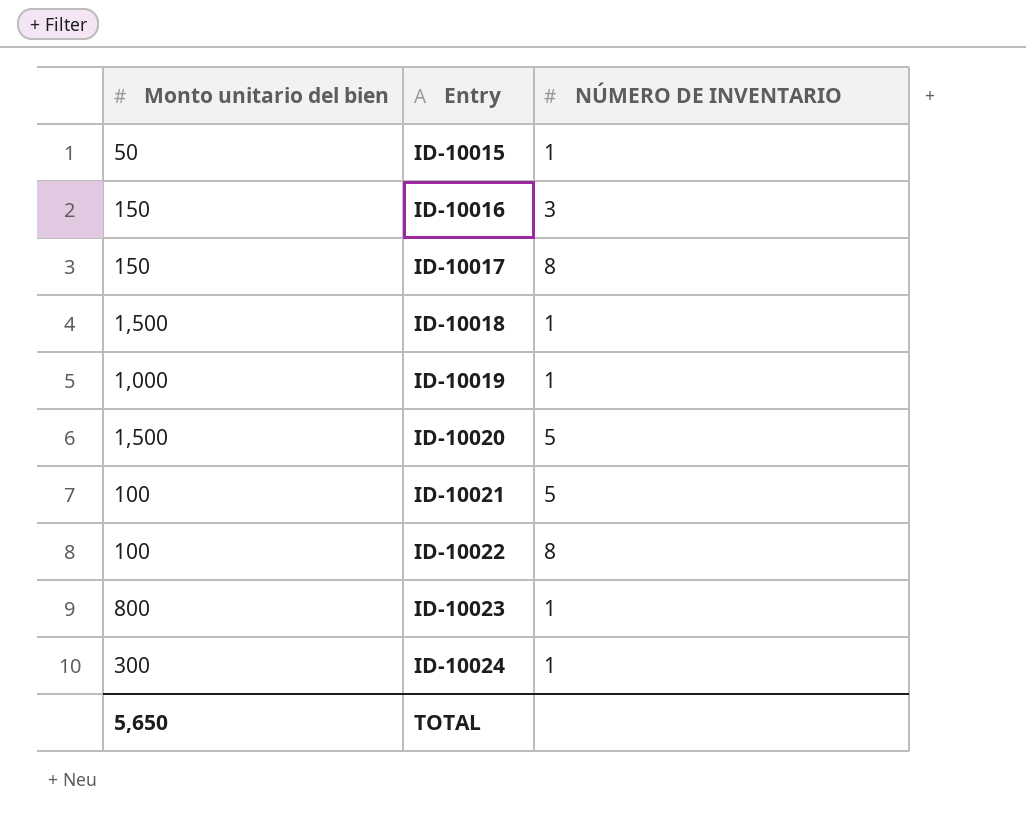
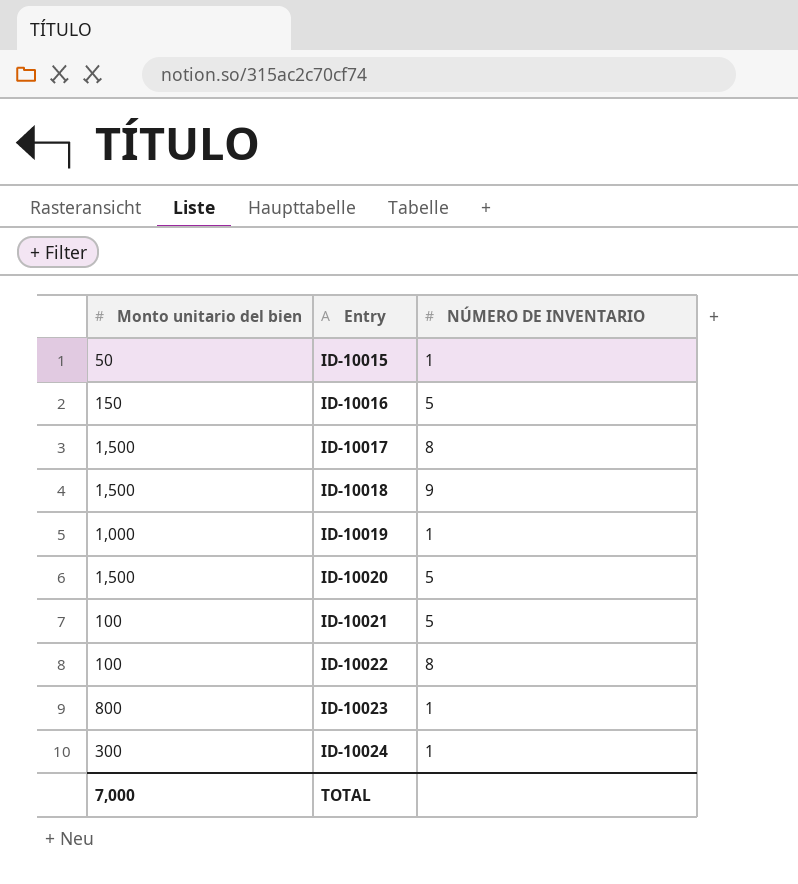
ID-10016 | NÚMERO DE INVENTARIO: 3 -> 5
ID-10017 | Monto unitario del bien: 150 -> 1,500
ID-10018 | NÚMERO DE INVENTARIO: 1 -> 9
TOTAL | Monto unitario del bien: 5,650 -> 7,000

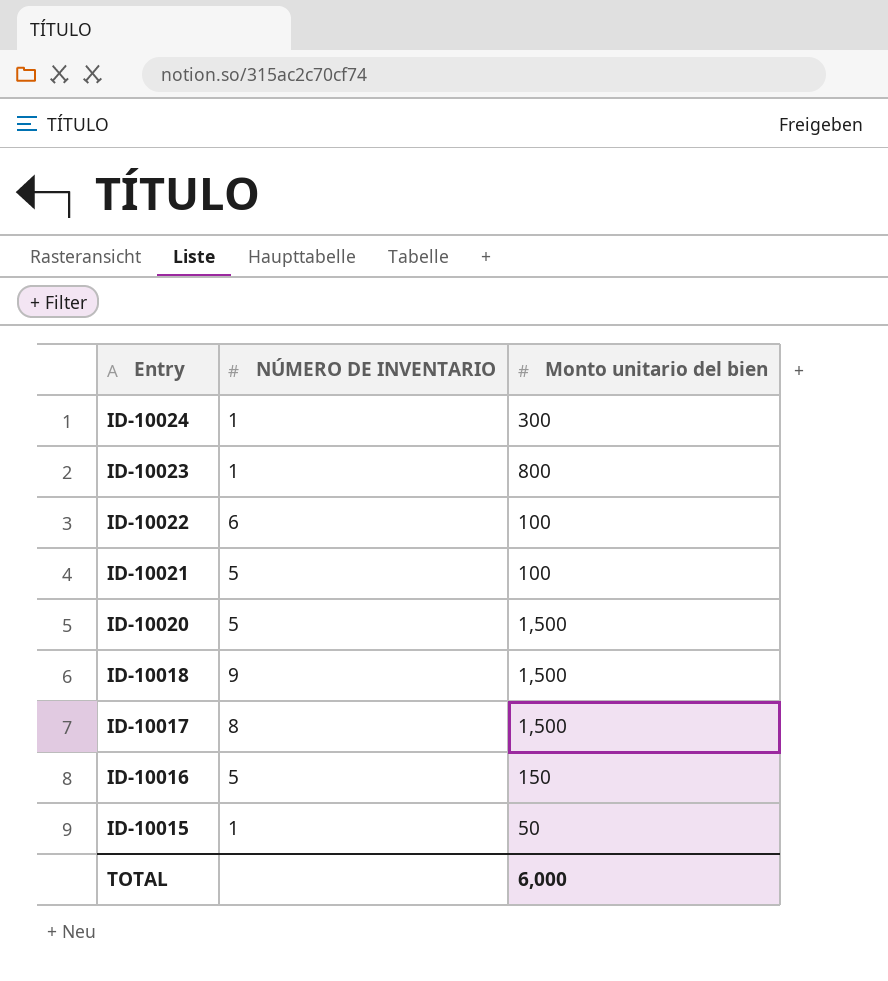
row order: Entry ascending -> Entry descending
column Monto unitario del bien | position: 1 -> 3
row ID-10019: 1,000 | 1 -> none
ID-10022 | NÚMERO DE INVENTARIO: 8 -> 6
TOTAL | Monto unitario del bien: 7,000 -> 6,000

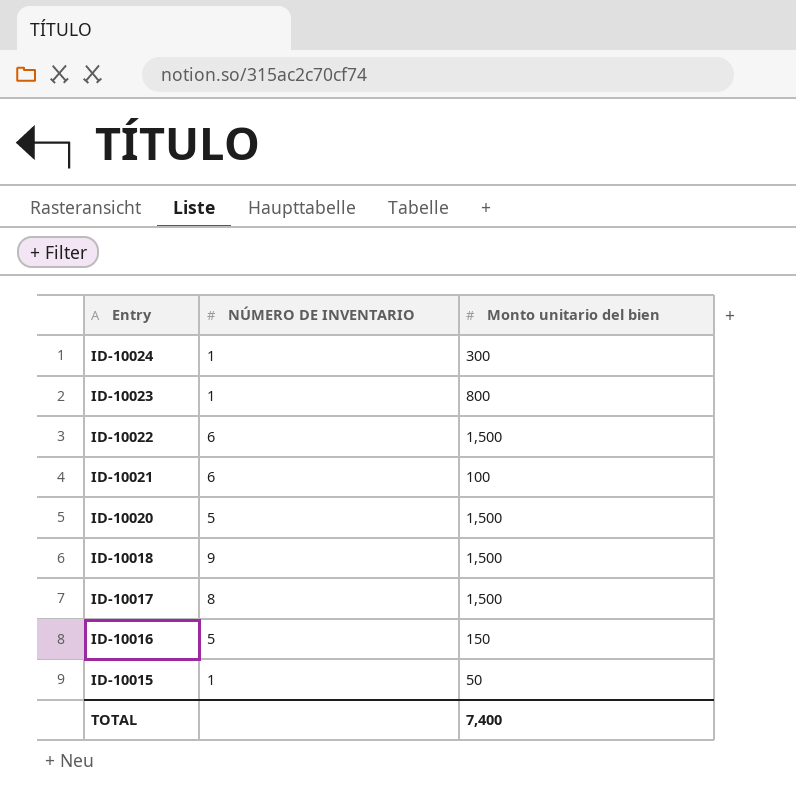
ID-10022 | Monto unitario del bien: 100 -> 1,500
ID-10021 | NÚMERO DE INVENTARIO: 5 -> 6
TOTAL | Monto unitario del bien: 6,000 -> 7,400

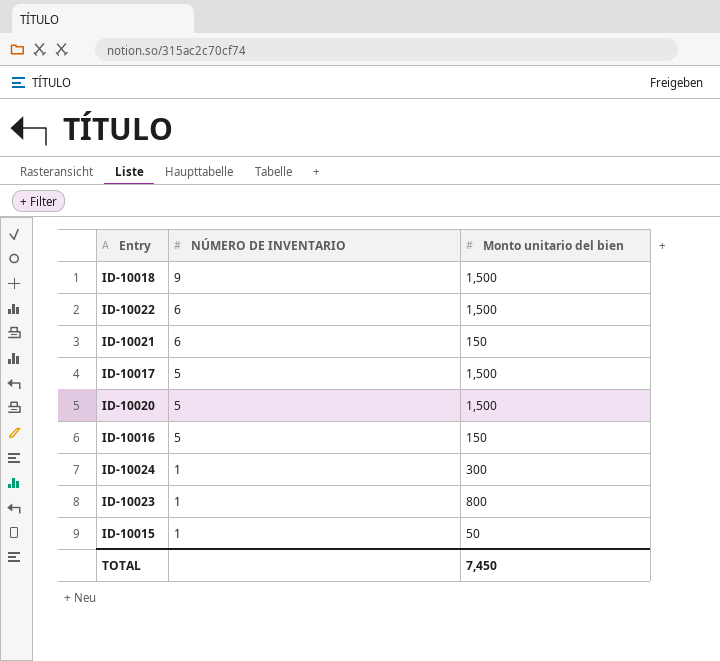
row order: Entry descending -> NÚMERO DE INVENTARIO descending
ID-10021 | Monto unitario del bien: 100 -> 150
ID-10017 | NÚMERO DE INVENTARIO: 8 -> 5
TOTAL | Monto unitario del bien: 7,400 -> 7,450

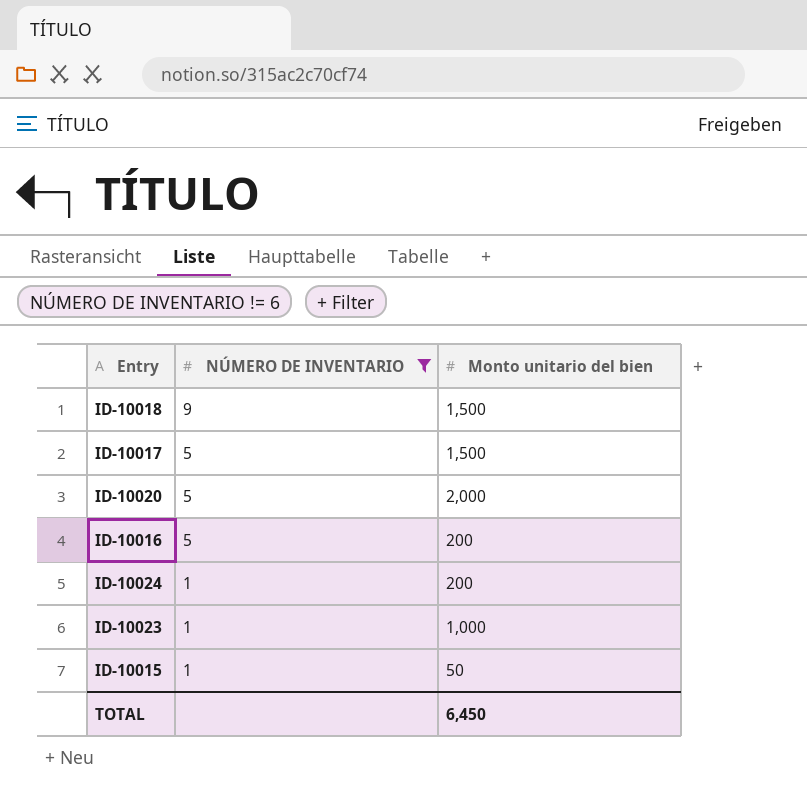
filter: none -> NÚMERO DE INVENTARIO != 6
ID-10020 | Monto unitario del bien: 1,500 -> 2,000
ID-10016 | Monto unitario del bien: 150 -> 200
ID-10024 | Monto unitario del bien: 300 -> 200
ID-10023 | Monto unitario del bien: 800 -> 1,000
TOTAL | Monto unitario del bien: 7,450 -> 6,450

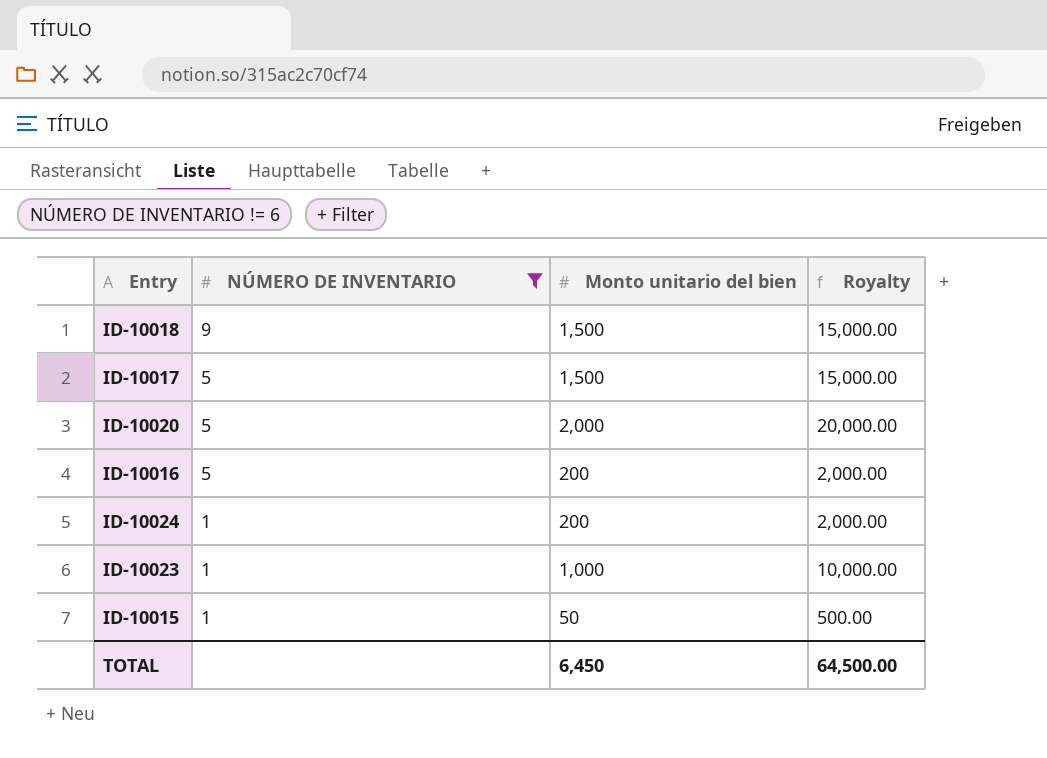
column Royalty | formula: none -> [Monto unitario del bien] * 10

